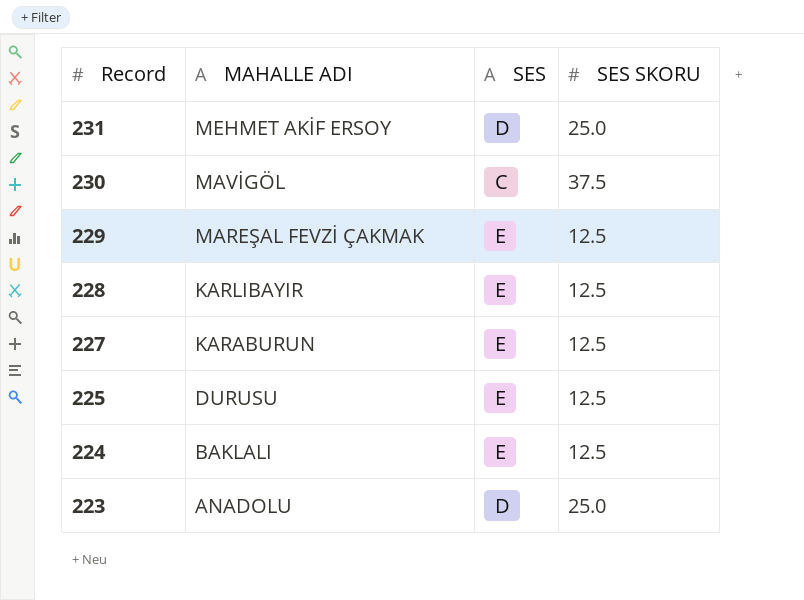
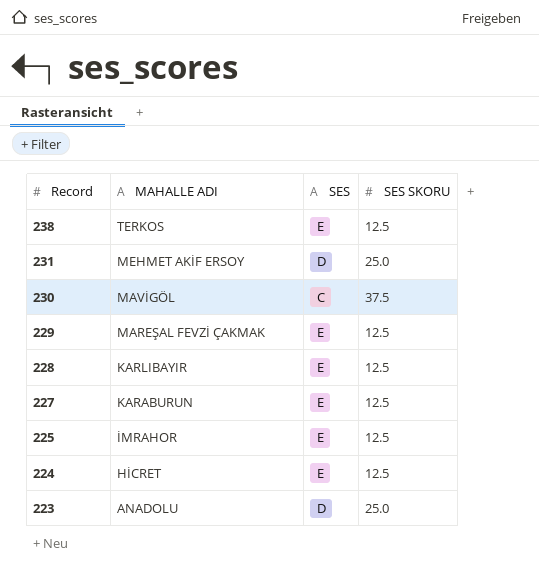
row 238: none -> TERKOS | E | 12.5
225 | MAHALLE ADI: DURUSU -> İMRAHOR
224 | MAHALLE ADI: BAKLALI -> HİCRET

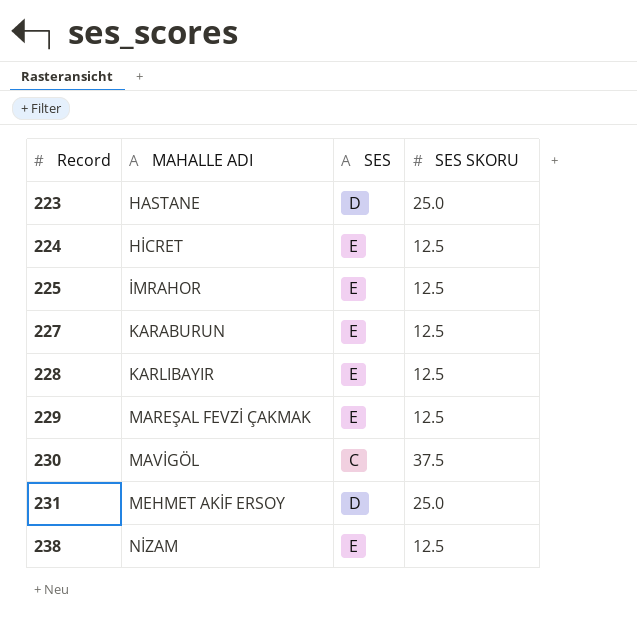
row order: Record descending -> Record ascending
223 | MAHALLE ADI: ANADOLU -> HASTANE
238 | MAHALLE ADI: TERKOS -> NİZAM

